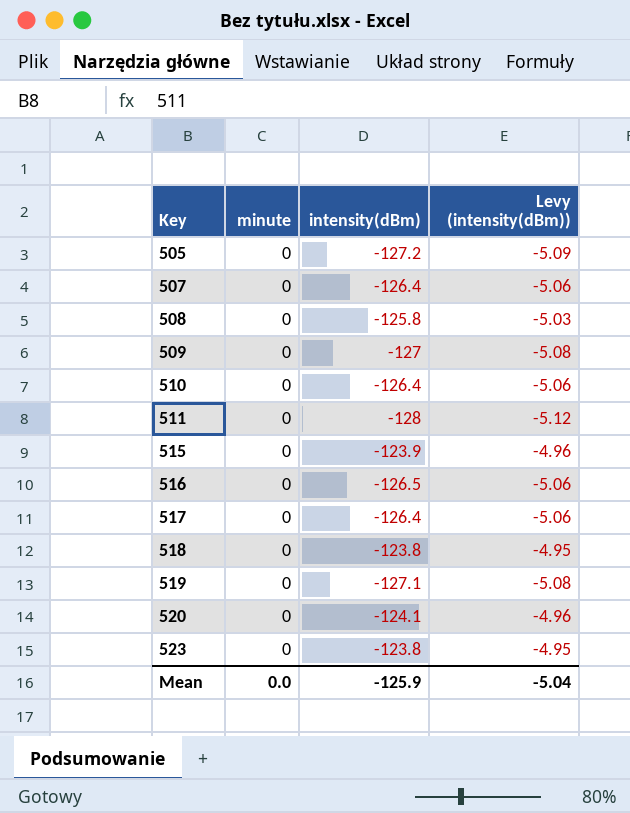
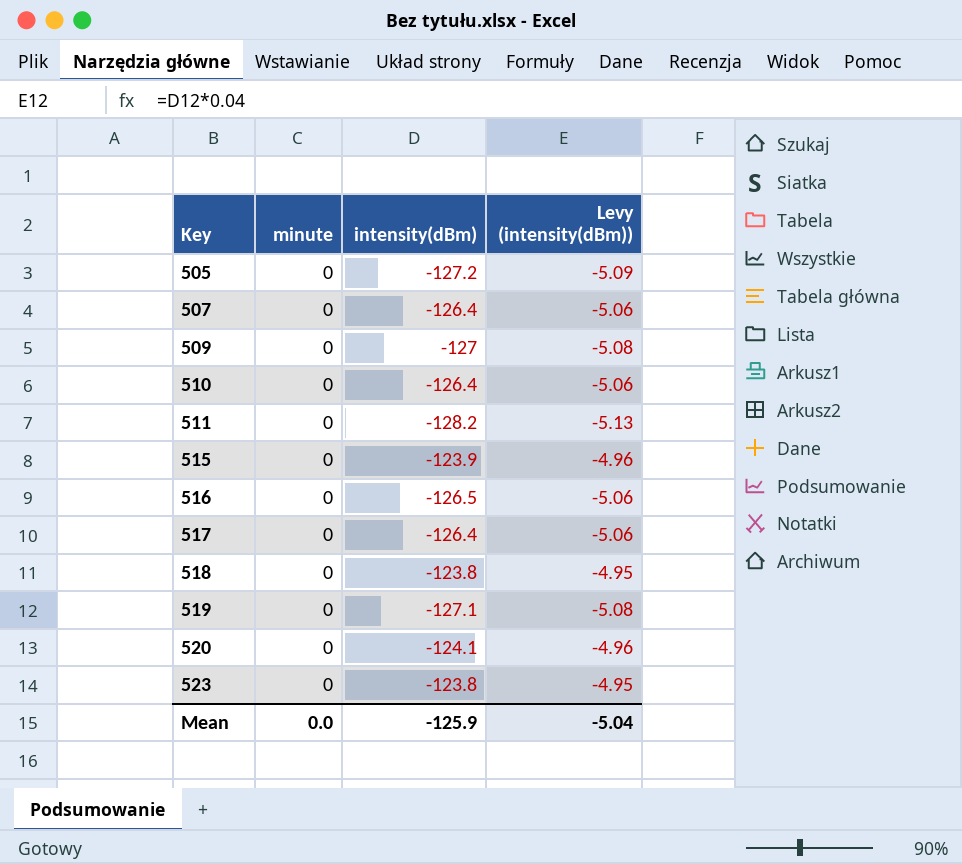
row 508: 0 | -125.8 | -5.03 -> none
511 | intensity(dBm): -128 -> -128.2
511 | Levy (intensity(dBm)): -5.12 -> -5.13

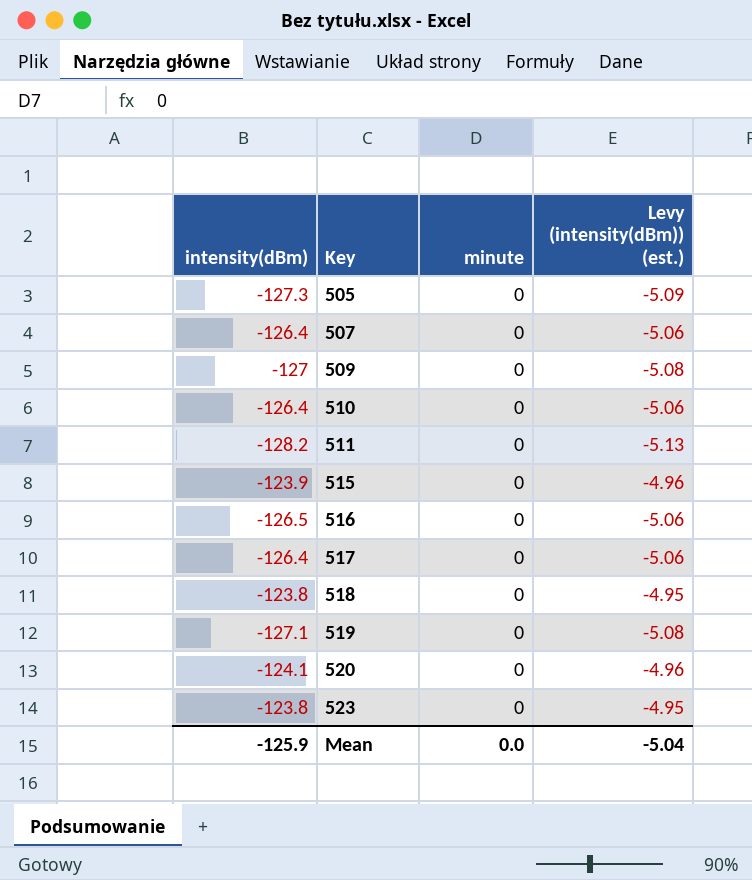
column intensity(dBm) | position: 3 -> 1
column name: Levy (intensity(dBm)) -> Levy (intensity(dBm)) (est.)
505 | intensity(dBm): -127.2 -> -127.3

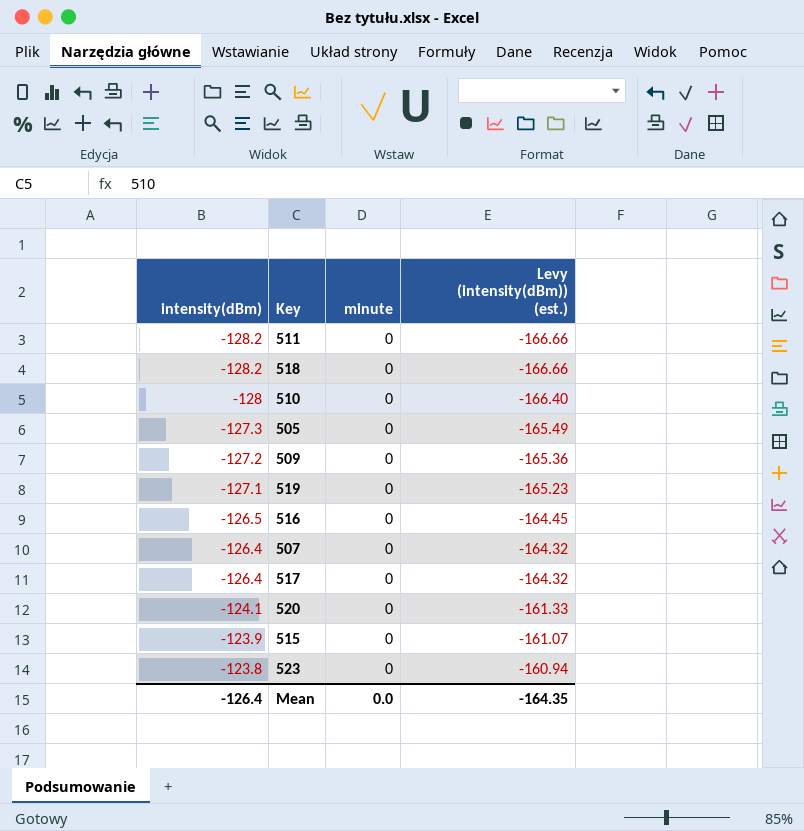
row order: Key ascending -> intensity(dBm) ascending
column Levy (intensity(dBm)) (est.) | formula: [intensity(dBm)] * 0.04 -> [intensity(dBm)] * 1.3
518 | intensity(dBm): -123.8 -> -128.2
510 | intensity(dBm): -126.4 -> -128
509 | intensity(dBm): -127 -> -127.2
Mean | intensity(dBm): -125.9 -> -126.4
Mean | Levy (intensity(dBm)) (est.): -5.04 -> -164.35

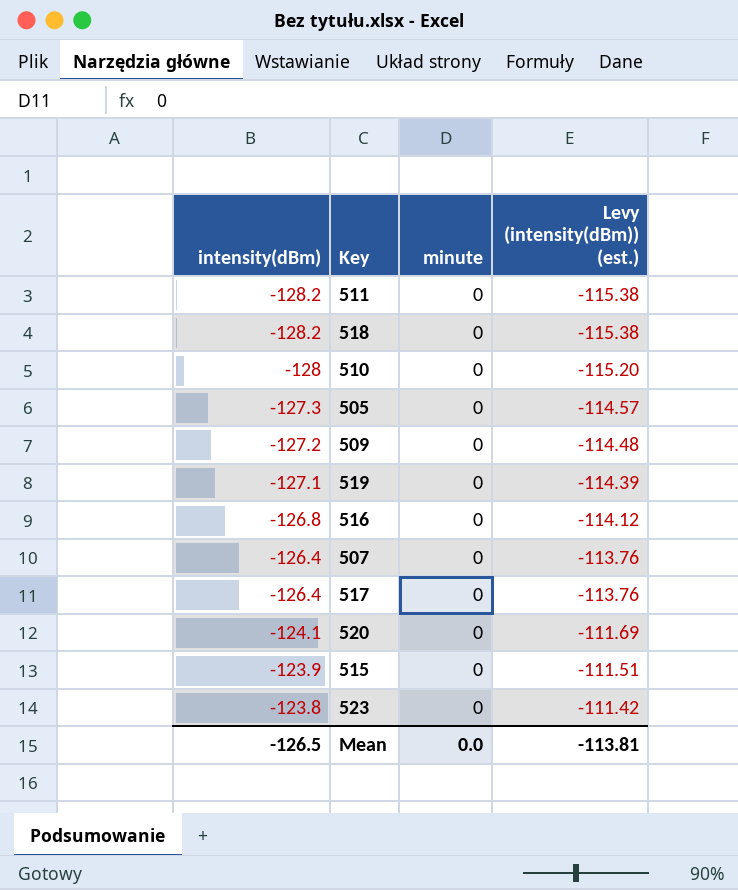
column Levy (intensity(dBm)) (est.) | formula: [intensity(dBm)] * 1.3 -> [intensity(dBm)] * 0.9
516 | intensity(dBm): -126.5 -> -126.8
Mean | intensity(dBm): -126.4 -> -126.5
Mean | Levy (intensity(dBm)) (est.): -164.35 -> -113.81

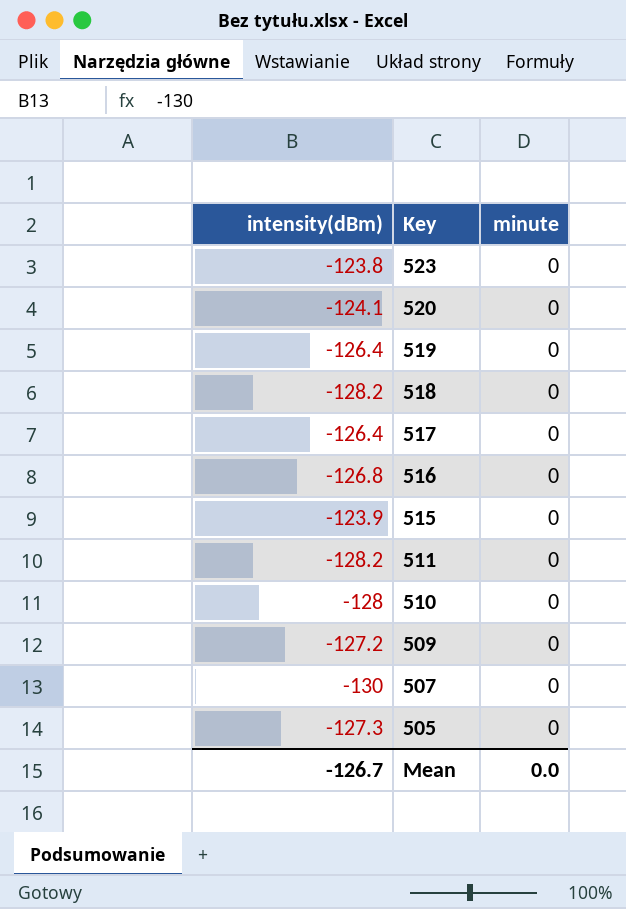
row order: intensity(dBm) ascending -> Key descending
column Levy (intensity(dBm)) (est.) | formula: [intensity(dBm)] * 0.9 -> none
519 | intensity(dBm): -127.1 -> -126.4
507 | intensity(dBm): -126.4 -> -130
Mean | intensity(dBm): -126.5 -> -126.7

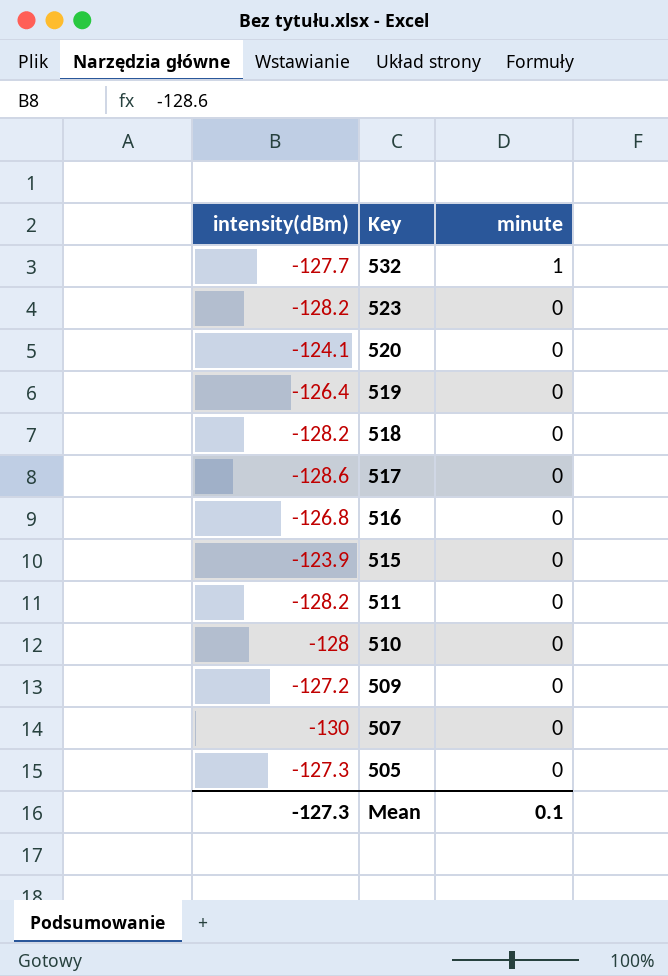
row 532: none -> -127.7 | 1
523 | intensity(dBm): -123.8 -> -128.2
517 | intensity(dBm): -126.4 -> -128.6
Mean | intensity(dBm): -126.7 -> -127.3
Mean | minute: 0.0 -> 0.1

